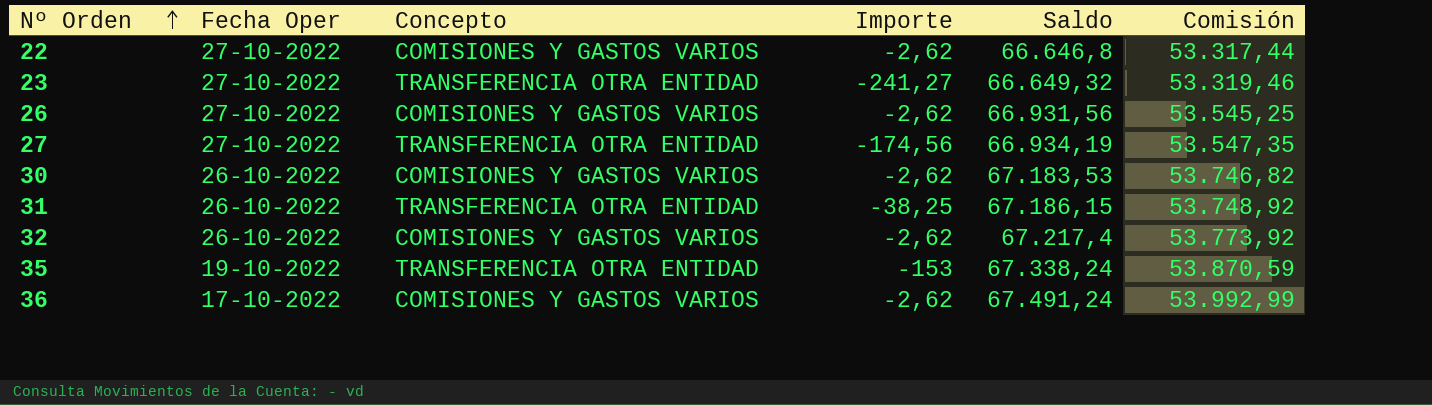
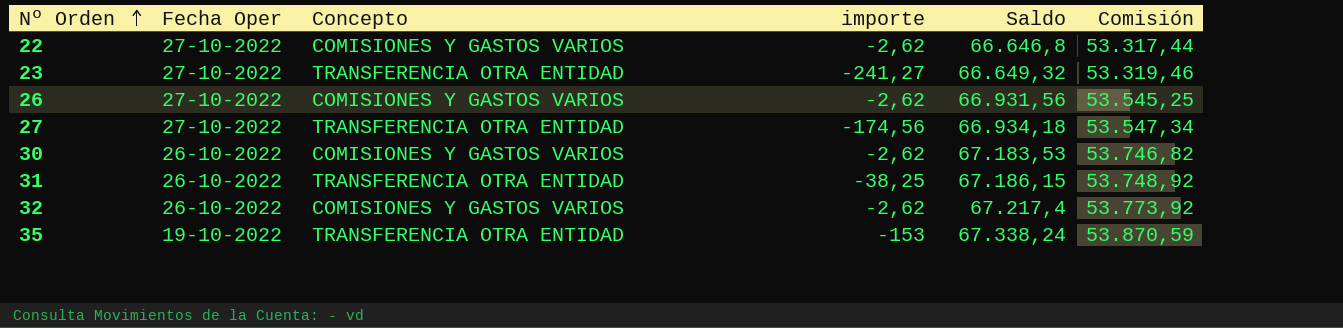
column name: Importe -> importe
row 36: 17-10-2022 | COMISIONES Y GASTOS VARIOS | -2,62 | 67.491,24 | 53.992,99 -> none
27 | Saldo: 66.934,19 -> 66.934,18
27 | Comisión: 53.547,35 -> 53.547,34

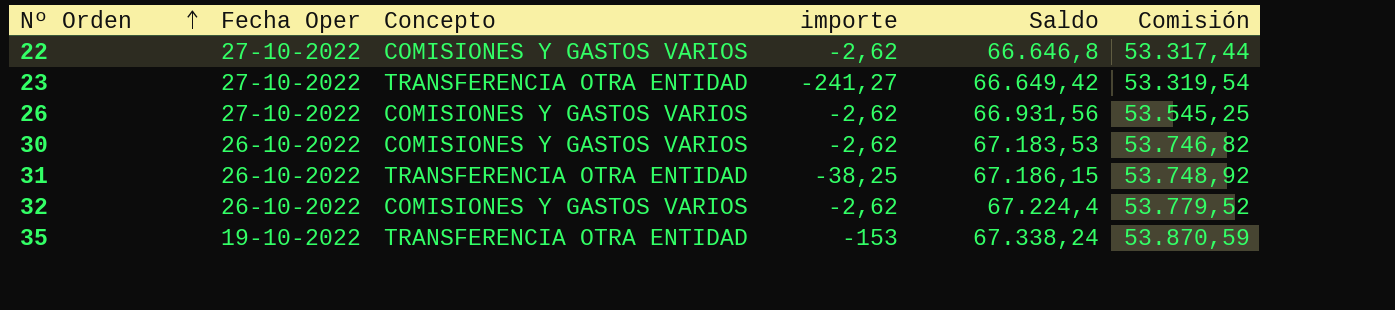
row 27: 27-10-2022 | TRANSFERENCIA OTRA ENTIDAD | -174,56 | 66.934,18 | 53.547,34 -> none
23 | Saldo: 66.649,32 -> 66.649,42
23 | Comisión: 53.319,46 -> 53.319,54
32 | Saldo: 67.217,4 -> 67.224,4
32 | Comisión: 53.773,92 -> 53.779,52

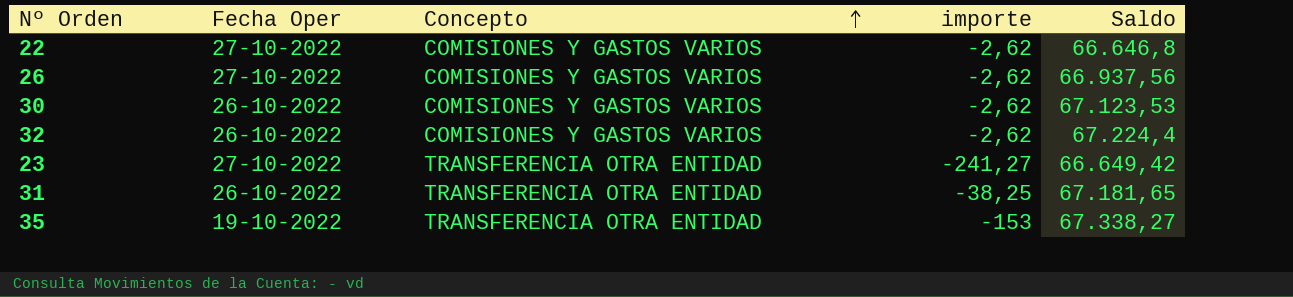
row order: Nº Orden ascending -> Concepto ascending
column Comisión | formula: [Saldo] * 0,8 -> none
26 | Saldo: 66.931,56 -> 66.937,56
30 | Saldo: 67.183,53 -> 67.123,53
31 | Saldo: 67.186,15 -> 67.181,65
35 | Saldo: 67.338,24 -> 67.338,27

